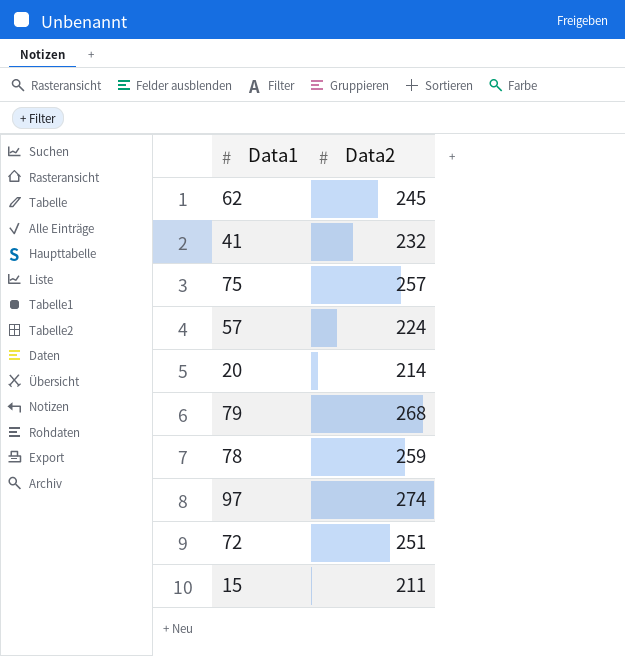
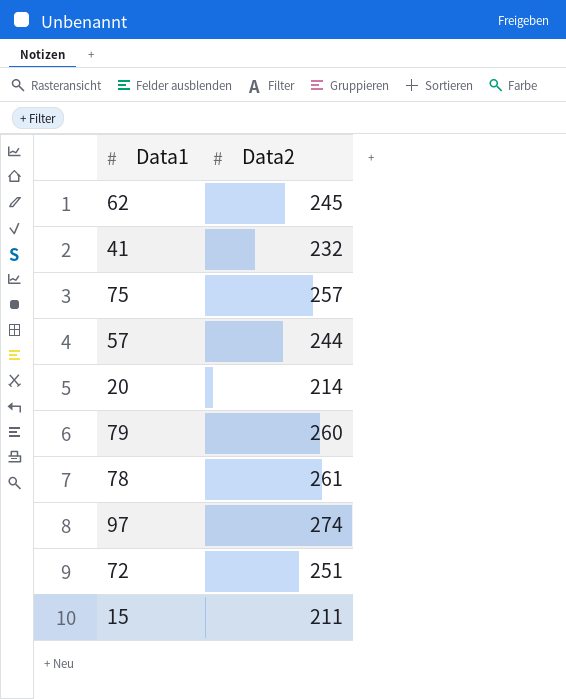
57 | Data2: 224 -> 244
79 | Data2: 268 -> 260
78 | Data2: 259 -> 261

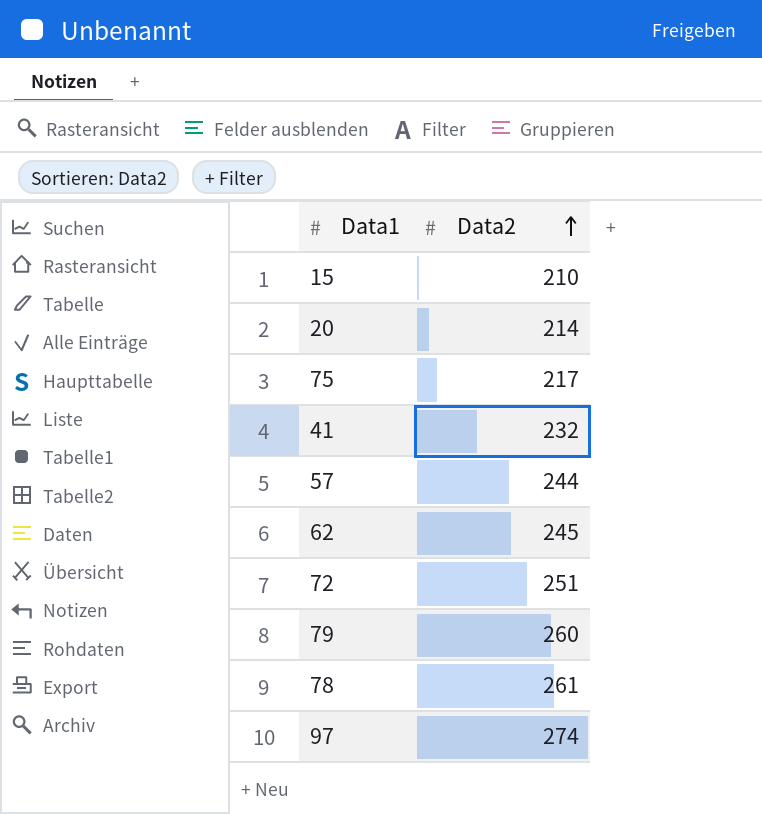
row order: none -> Data2 ascending
15 | Data2: 211 -> 210
75 | Data2: 257 -> 217

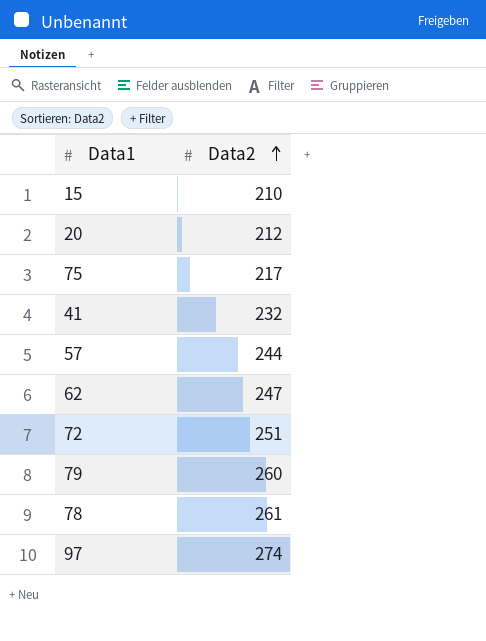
20 | Data2: 214 -> 212
62 | Data2: 245 -> 247

